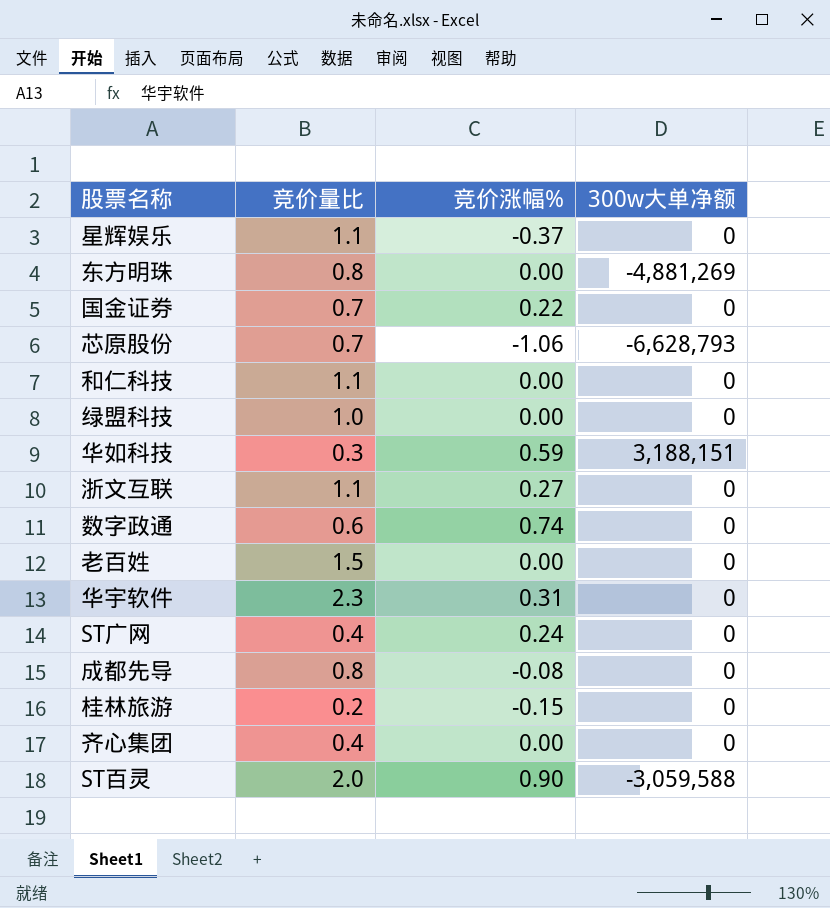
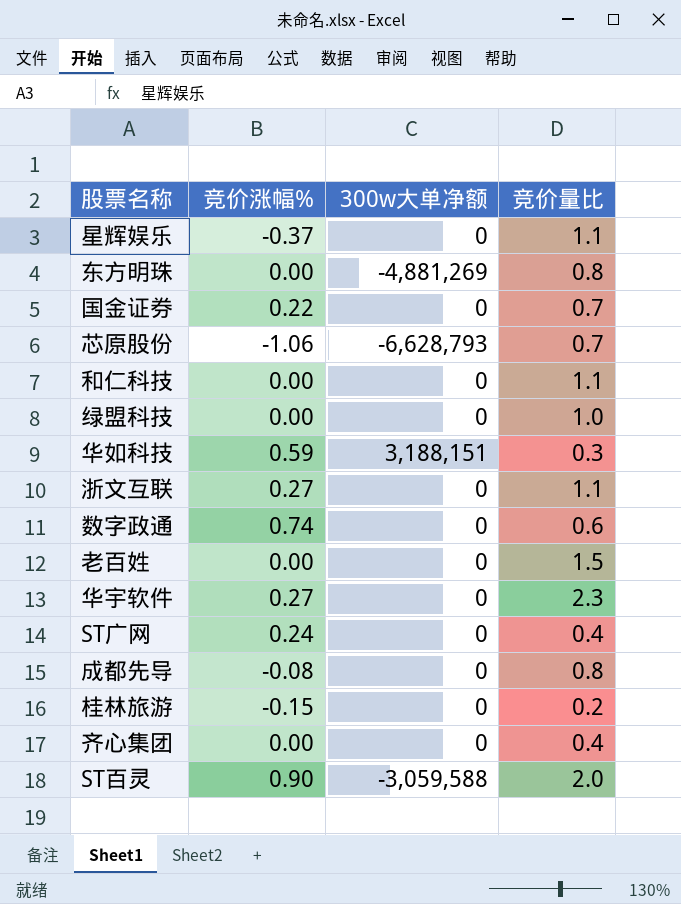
column 竞价量比 | position: 2 -> 4
华宇软件 | 竞价涨幅%: 0.31 -> 0.27

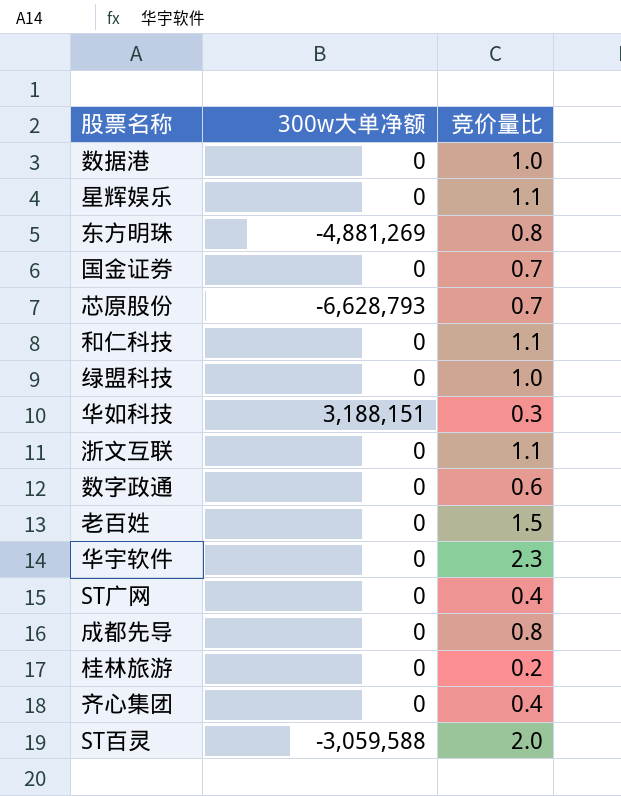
column 竞价涨幅% | position: 2 -> none
row 数据港: none -> 0 | 1.0

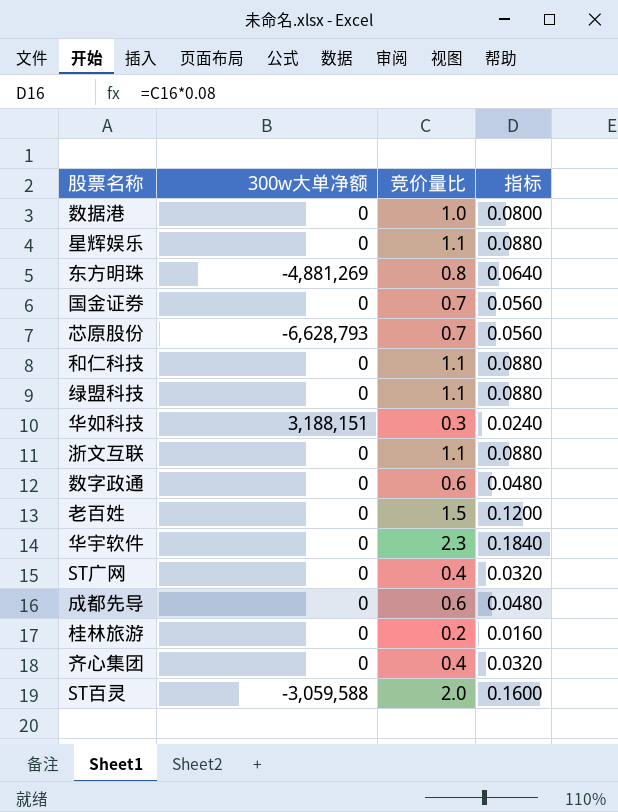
column 指标 | formula: none -> [竞价量比] * 0.08
绿盟科技 | 竞价量比: 1.0 -> 1.1
成都先导 | 竞价量比: 0.8 -> 0.6

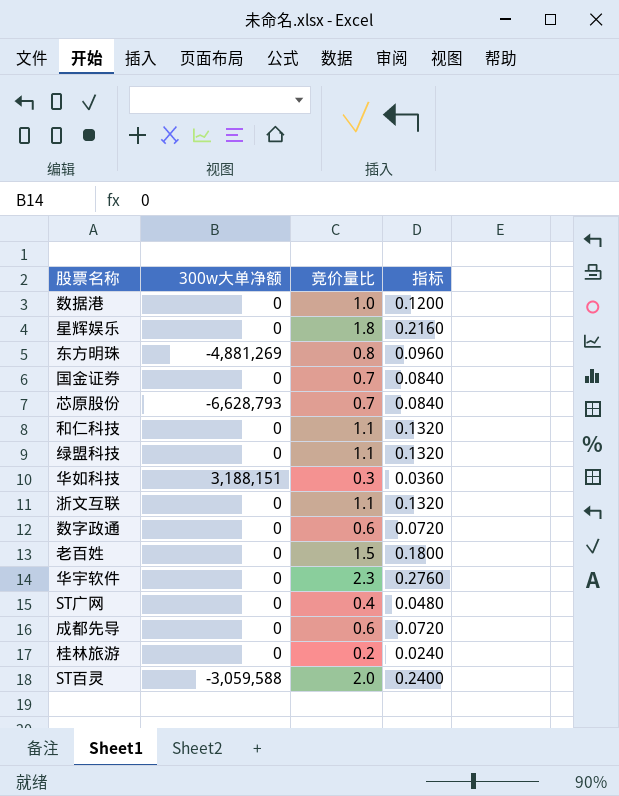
column 指标 | formula: [竞价量比] * 0.08 -> [竞价量比] * 0.12
row 齐心集团: 0 | 0.4 | 0.0320 -> none
星辉娱乐 | 竞价量比: 1.1 -> 1.8

